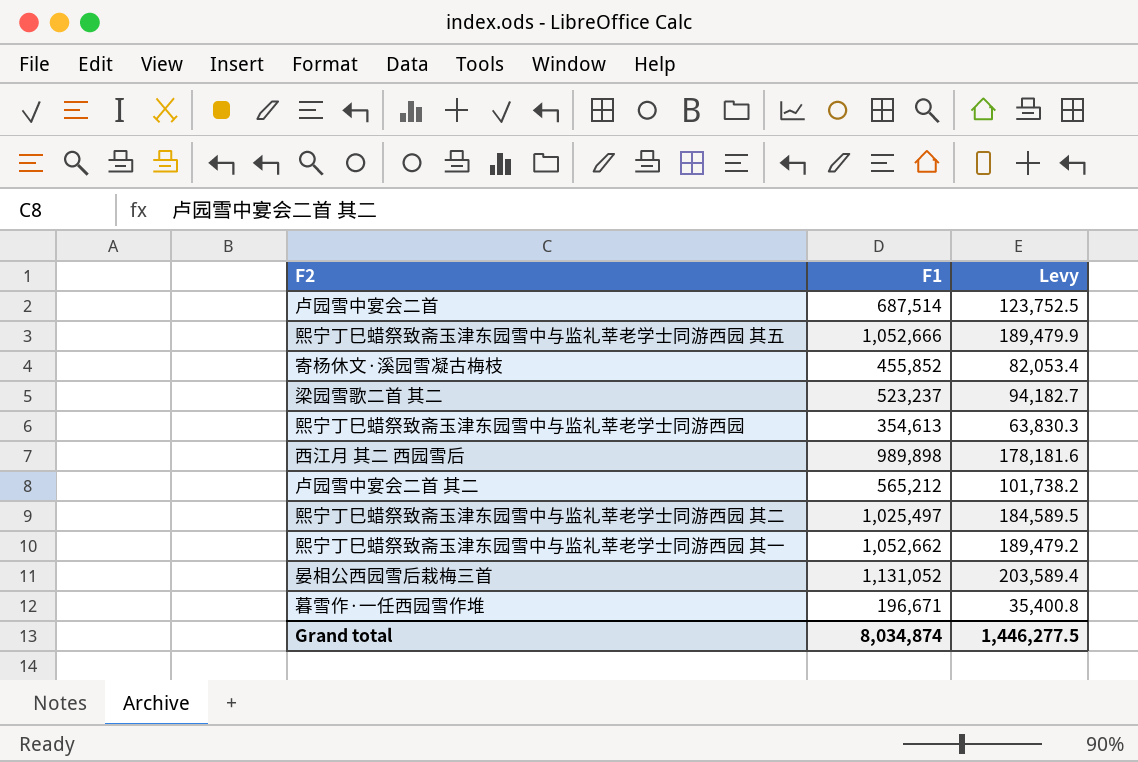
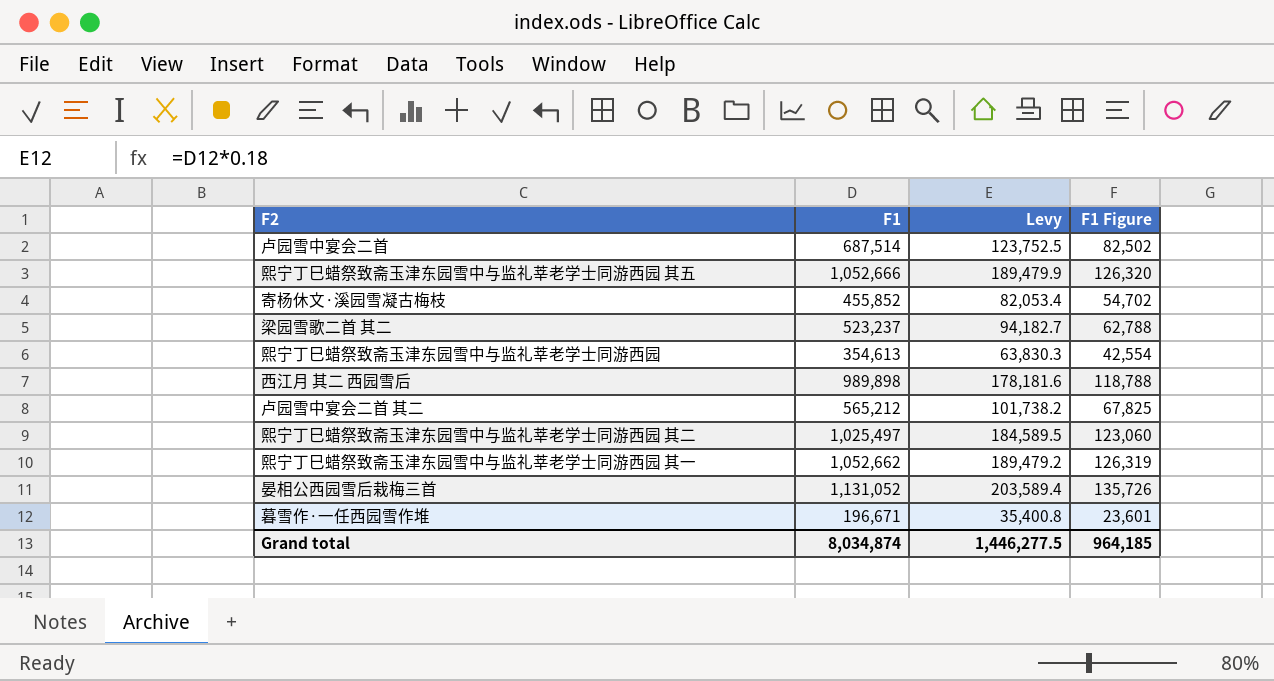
column F1 Figure | formula: none -> [F1] * 0.12

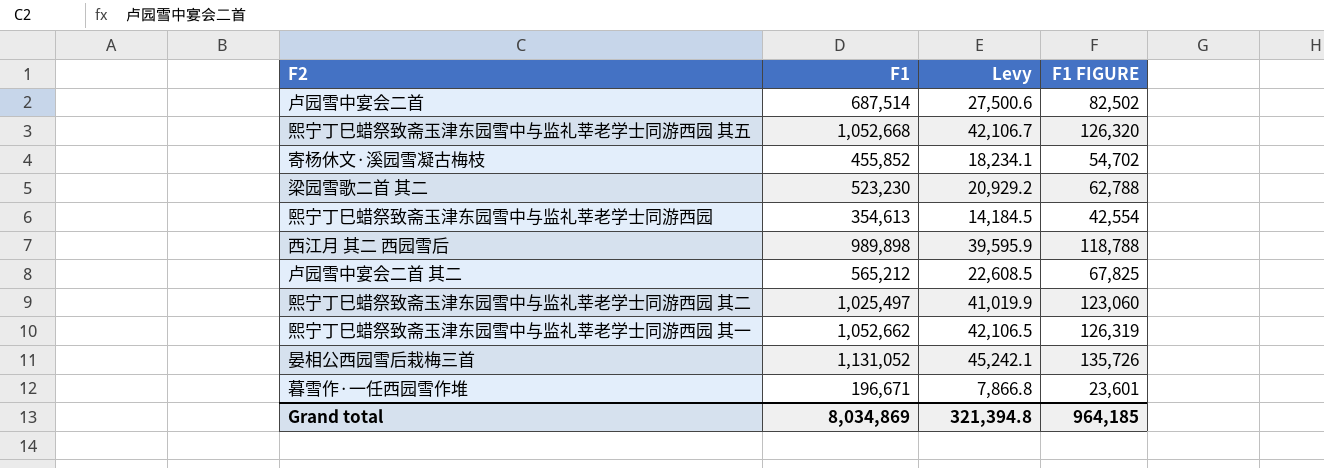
column Levy | formula: [F1] * 0.18 -> [F1] * 0.04
column name: F1 Figure -> F1 FIGURE
熙宁丁巳蜡祭致斋玉津东园雪中与监礼莘老学士同游西园 其五 | F1: 1,052,666 -> 1,052,668
梁园雪歌二首 其二 | F1: 523,237 -> 523,230
Grand total | F1: 8,034,874 -> 8,034,869
Grand total | Levy: 1,446,277.5 -> 321,394.8

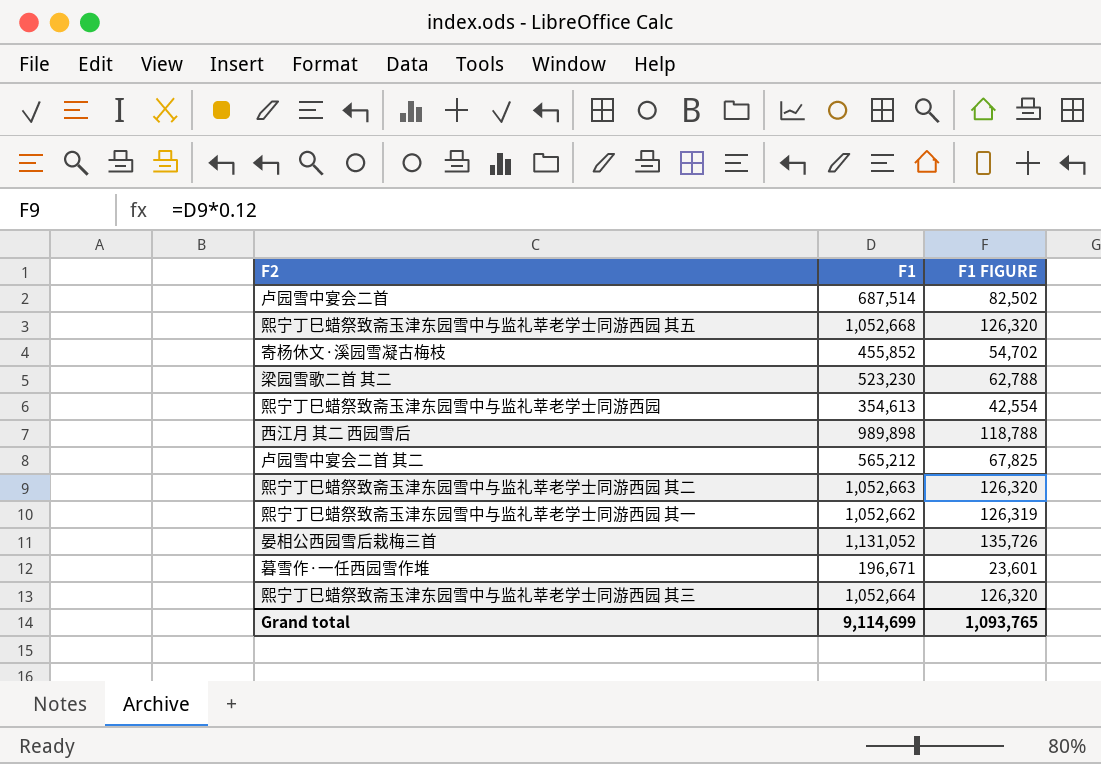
column Levy | formula: [F1] * 0.04 -> none
熙宁丁巳蜡祭致斋玉津东园雪中与监礼莘老学士同游西园 其二 | F1: 1,025,497 -> 1,052,663
熙宁丁巳蜡祭致斋玉津东园雪中与监礼莘老学士同游西园 其二 | F1 FIGURE: 123,060 -> 126,320
row 熙宁丁巳蜡祭致斋玉津东园雪中与监礼莘老学士同游西园 其三: none -> 1,052,664 | 126,320
Grand total | F1: 8,034,869 -> 9,114,699
Grand total | F1 FIGURE: 964,185 -> 1,093,765

